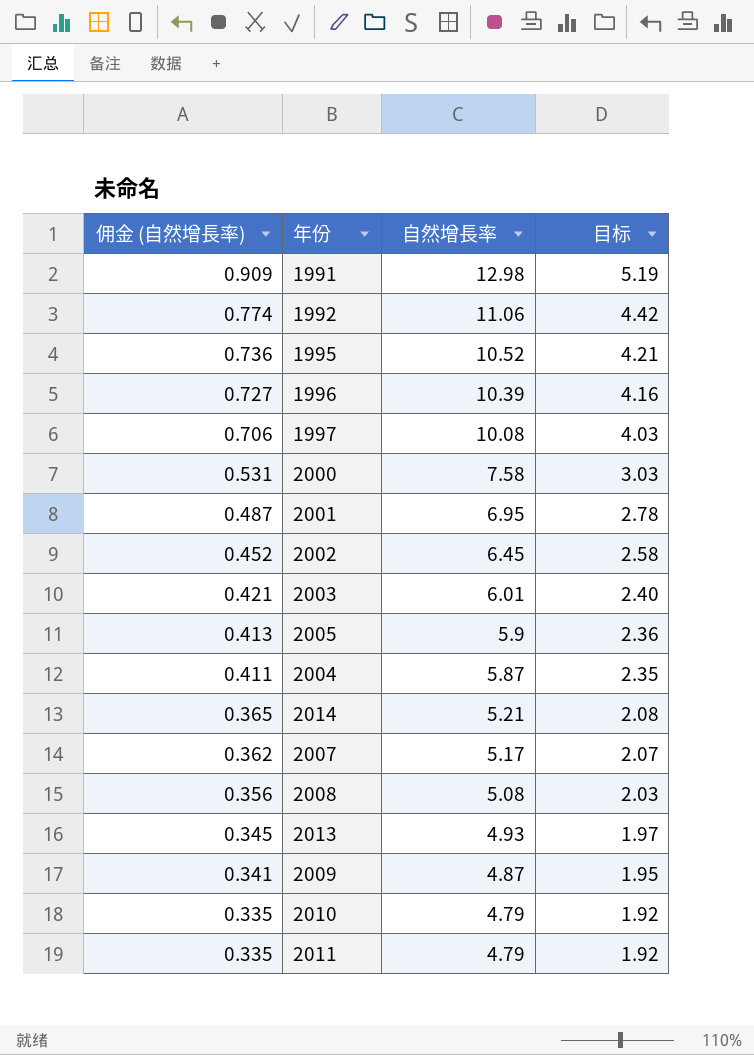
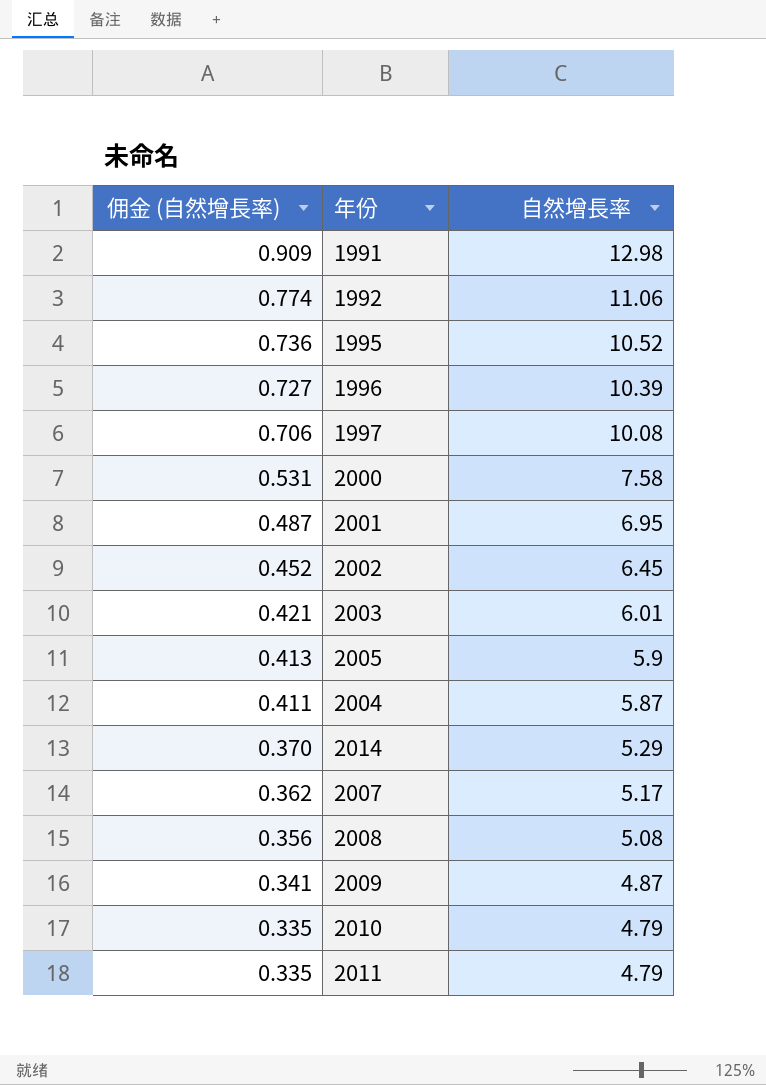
column 目标 | formula: [自然增長率] * 0.4 -> none
row 2013: 0.345 | 4.93 | 1.97 -> none
2014 | 佣金 (自然增長率): 0.365 -> 0.370
2014 | 自然增長率: 5.21 -> 5.29

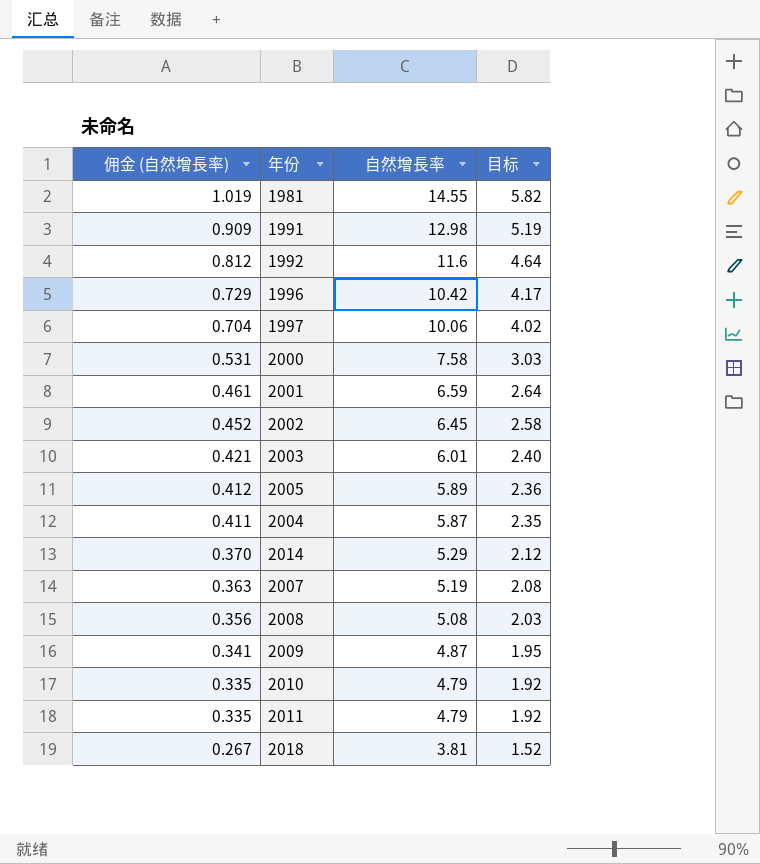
column 目标 | formula: none -> [自然增長率] * 0.4
row 1995: 0.736 | 10.52 -> none
row 1981: none -> 1.019 | 14.55 | 5.82
1992 | 佣金 (自然增長率): 0.774 -> 0.812
1992 | 自然增長率: 11.06 -> 11.6
1996 | 佣金 (自然增長率): 0.727 -> 0.729
1996 | 自然增長率: 10.39 -> 10.42
1997 | 佣金 (自然增長率): 0.706 -> 0.704
1997 | 自然增長率: 10.08 -> 10.06
2001 | 佣金 (自然增長率): 0.487 -> 0.461
2001 | 自然增長率: 6.95 -> 6.59
2005 | 佣金 (自然增長率): 0.413 -> 0.412
2005 | 自然增長率: 5.9 -> 5.89
2007 | 佣金 (自然增長率): 0.362 -> 0.363
2007 | 自然增長率: 5.17 -> 5.19
row 2018: none -> 0.267 | 3.81 | 1.52

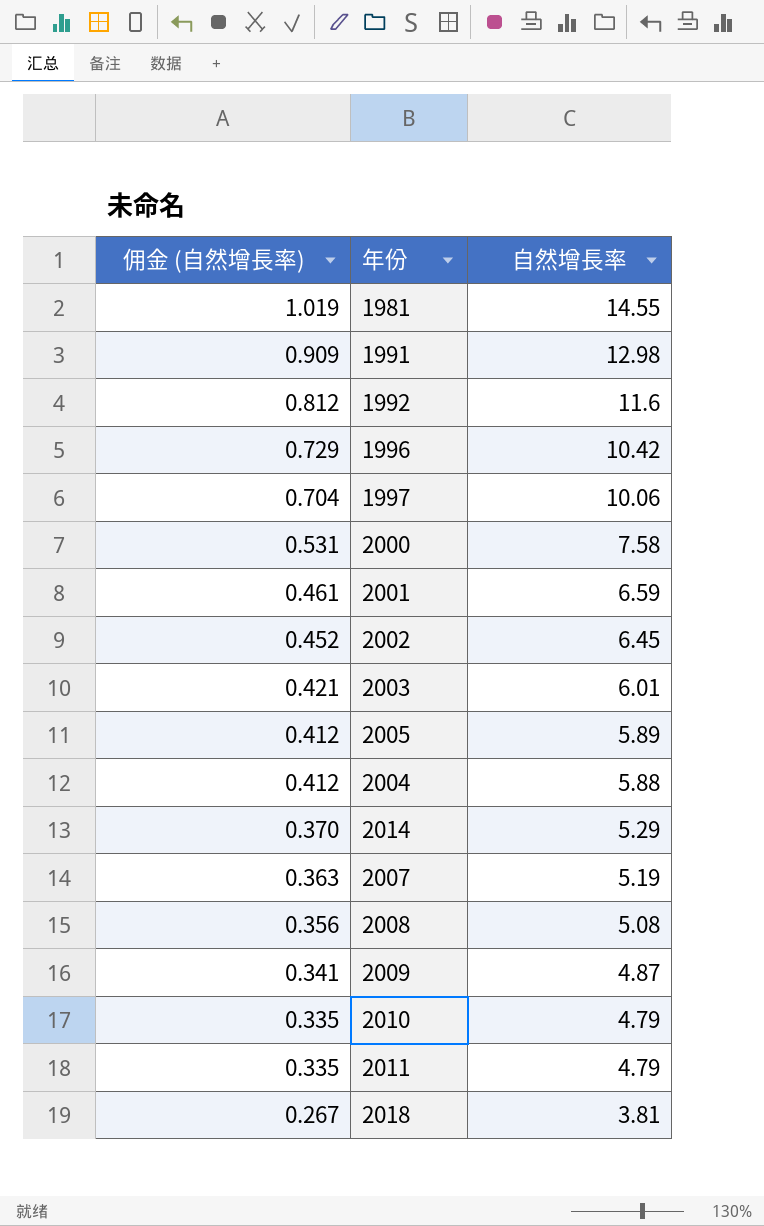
column 目标 | formula: [自然增長率] * 0.4 -> none
2004 | 佣金 (自然增長率): 0.411 -> 0.412
2004 | 自然增長率: 5.87 -> 5.88

